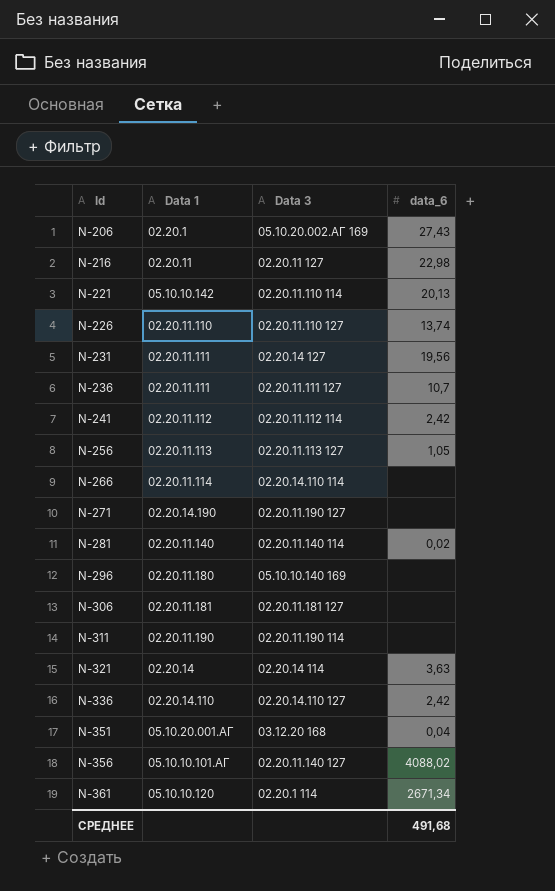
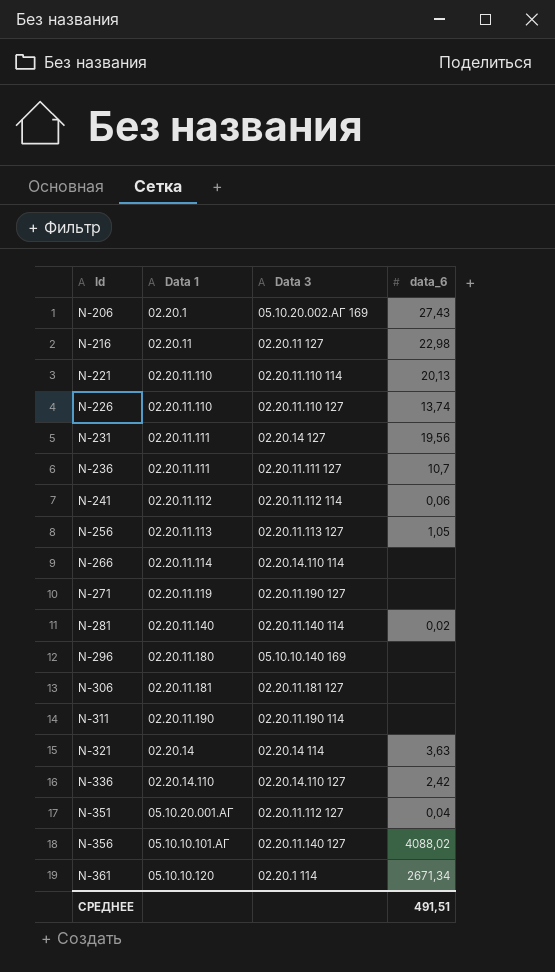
N-221 | Data 1: 05.10.10.142 -> 02.20.11.110
N-241 | data_6: 2,42 -> 0,06
N-271 | Data 1: 02.20.14.190 -> 02.20.11.119
N-351 | Data 3: 03.12.20 168 -> 02.20.11.112 127
СРЕДНЕЕ | data_6: 491,68 -> 491,51

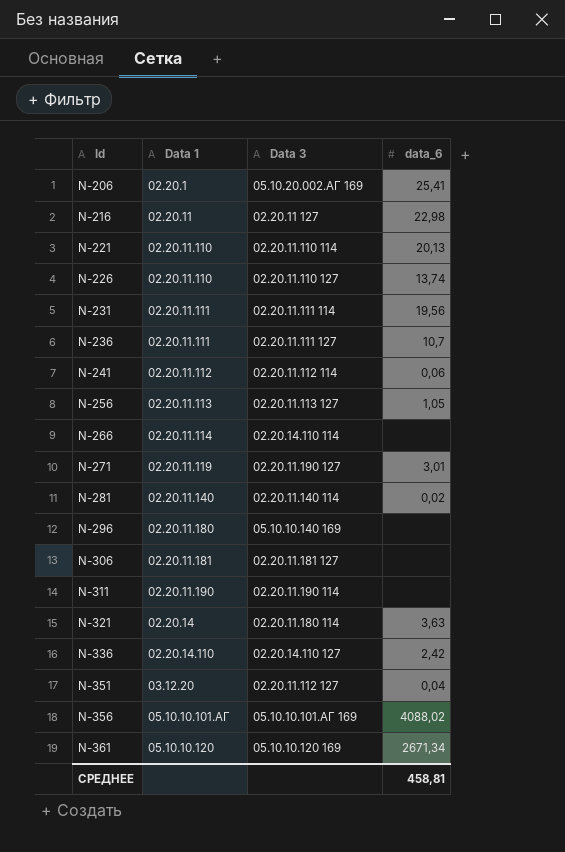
N-206 | data_6: 27,43 -> 25,41
N-231 | Data 3: 02.20.14 127 -> 02.20.11.111 114
N-271 | data_6: none -> 3,01
N-321 | Data 3: 02.20.14 114 -> 02.20.11.180 114
N-351 | Data 1: 05.10.20.001.АГ -> 03.12.20
N-356 | Data 3: 02.20.11.140 127 -> 05.10.10.101.АГ 169
N-361 | Data 3: 02.20.1 114 -> 05.10.10.120 169
СРЕДНЕЕ | data_6: 491,51 -> 458,81

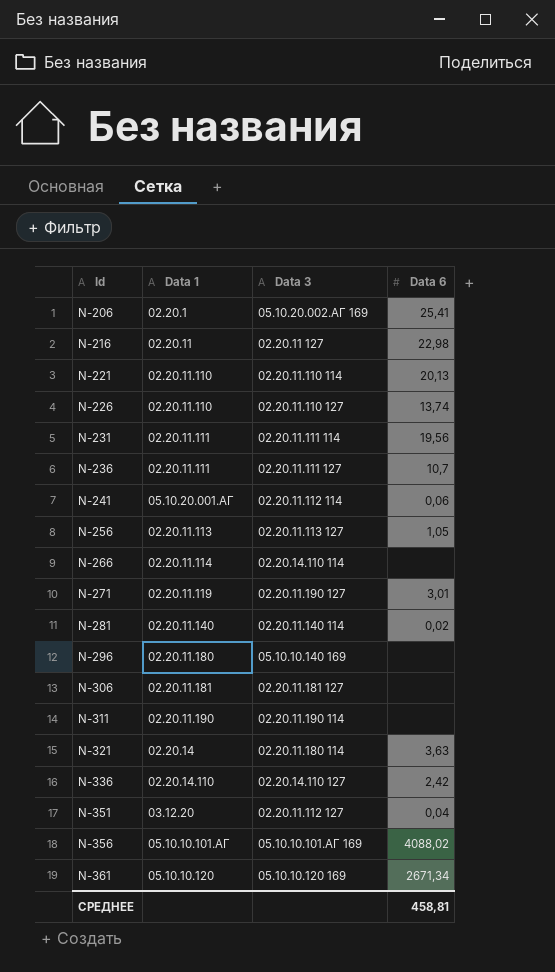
column name: data_6 -> Data 6
N-241 | Data 1: 02.20.11.112 -> 05.10.20.001.АГ

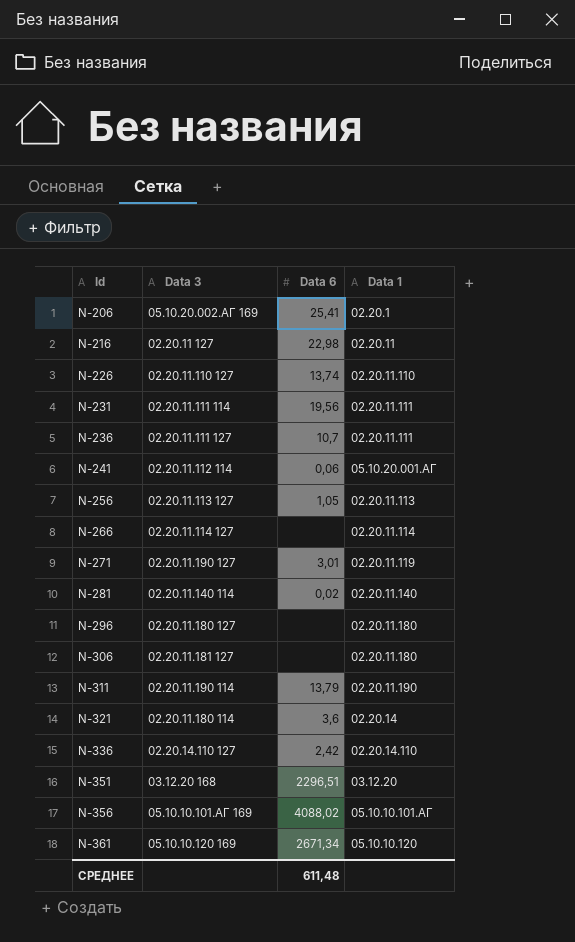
column Data 1 | position: 2 -> 4
row N-221: 02.20.11.110 | 02.20.11.110 114 | 20,13 -> none
N-266 | Data 3: 02.20.14.110 114 -> 02.20.11.114 127
N-296 | Data 3: 05.10.10.140 169 -> 02.20.11.180 127
N-306 | Data 1: 02.20.11.181 -> 02.20.11.180
N-311 | Data 6: none -> 13,79
N-321 | Data 6: 3,63 -> 3,6
N-351 | Data 3: 02.20.11.112 127 -> 03.12.20 168
N-351 | Data 6: 0,04 -> 2296,51
СРЕДНЕЕ | Data 6: 458,81 -> 611,48

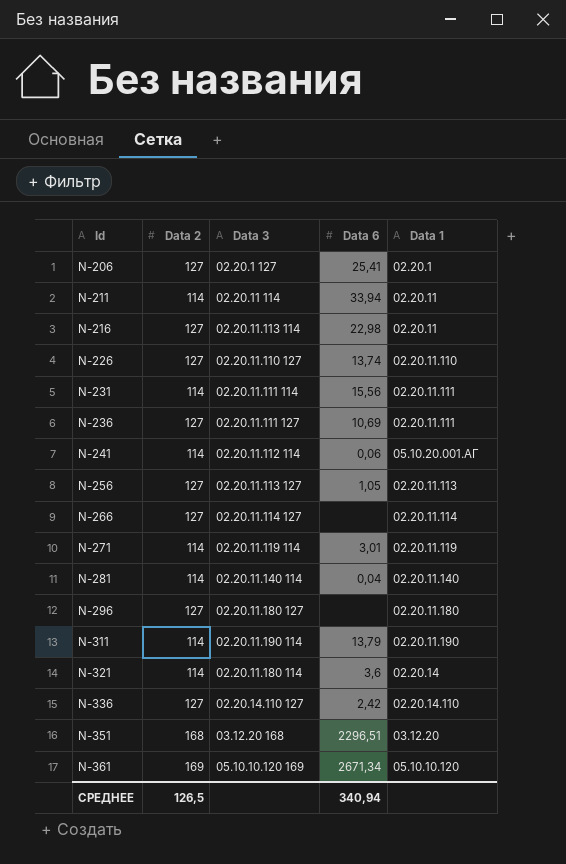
column Data 2 | position: none -> 2
row N-306: 02.20.11.181 127 | none | 02.20.11.180 -> none
row N-356: 05.10.10.101.АГ 169 | 4088,02 | 05.10.10.101.АГ -> none
N-206 | Data 3: 05.10.20.002.АГ 169 -> 02.20.1 127
row N-211: none -> 114 | 02.20.11 114 | 33,94 | 02.20.11
N-216 | Data 3: 02.20.11 127 -> 02.20.11.113 114
N-231 | Data 6: 19,56 -> 15,56
N-236 | Data 6: 10,7 -> 10,69
N-271 | Data 3: 02.20.11.190 127 -> 02.20.11.119 114
N-281 | Data 6: 0,02 -> 0,04
СРЕДНЕЕ | Data 6: 611,48 -> 340,94

